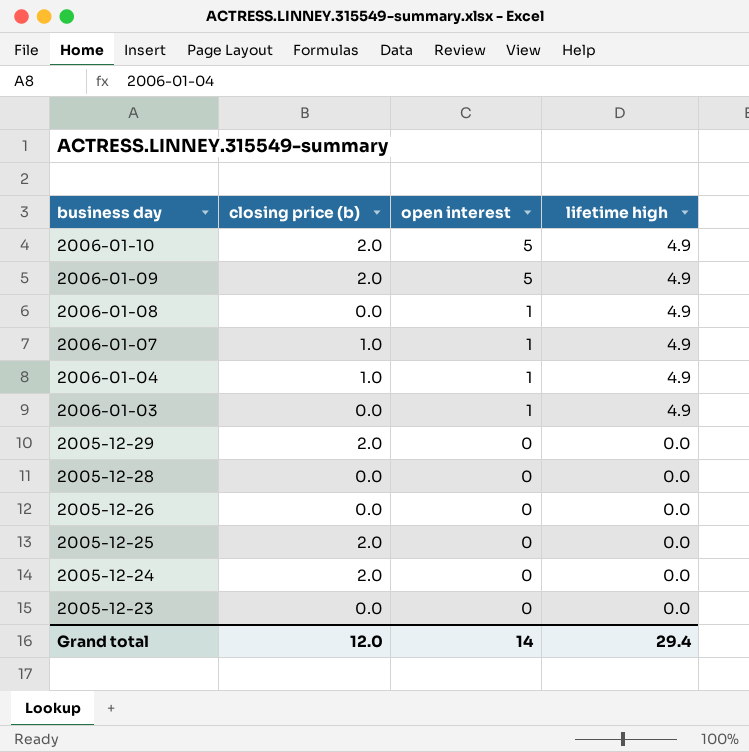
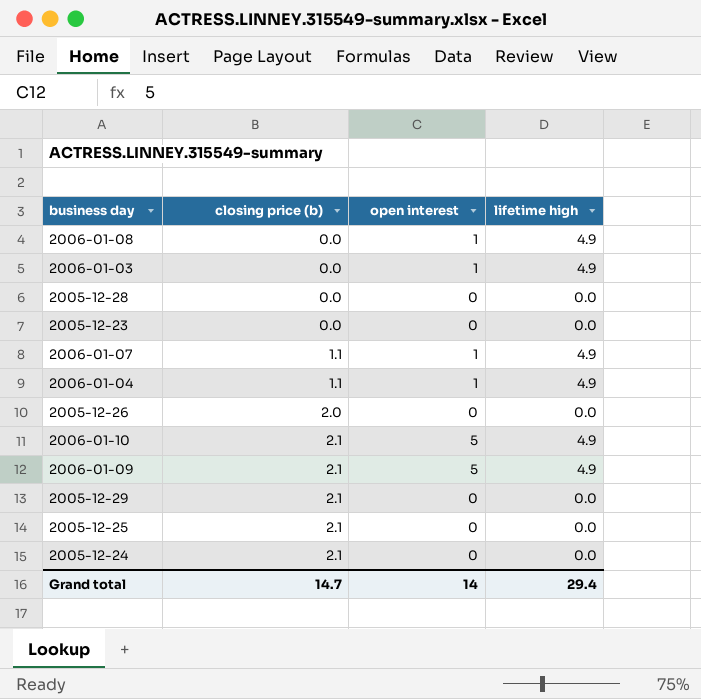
row order: business day descending -> closing price (b) ascending
2006-01-07 | closing price (b): 1.0 -> 1.1
2006-01-04 | closing price (b): 1.0 -> 1.1
2005-12-26 | closing price (b): 0.0 -> 2.0
2006-01-10 | closing price (b): 2.0 -> 2.1
2006-01-09 | closing price (b): 2.0 -> 2.1
2005-12-29 | closing price (b): 2.0 -> 2.1
2005-12-25 | closing price (b): 2.0 -> 2.1
2005-12-24 | closing price (b): 2.0 -> 2.1
Grand total | closing price (b): 12.0 -> 14.7

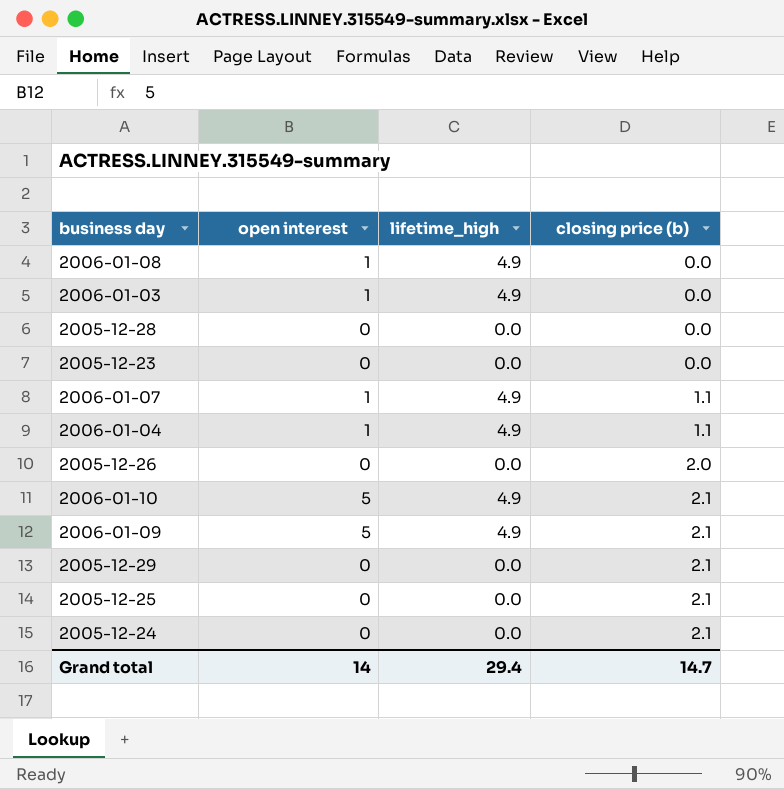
column name: lifetime high -> lifetime_high
column closing price (b) | position: 2 -> 4

